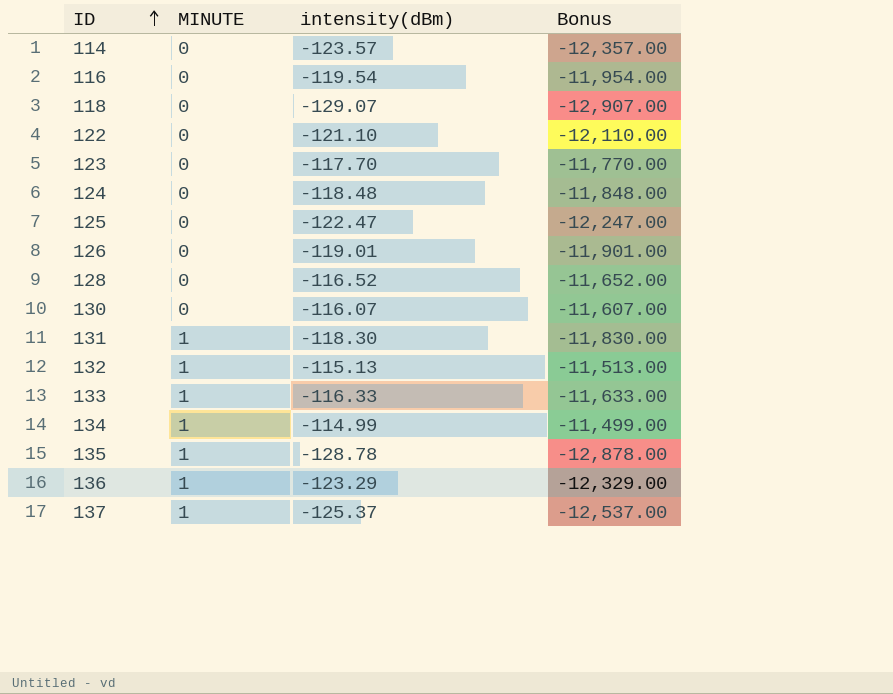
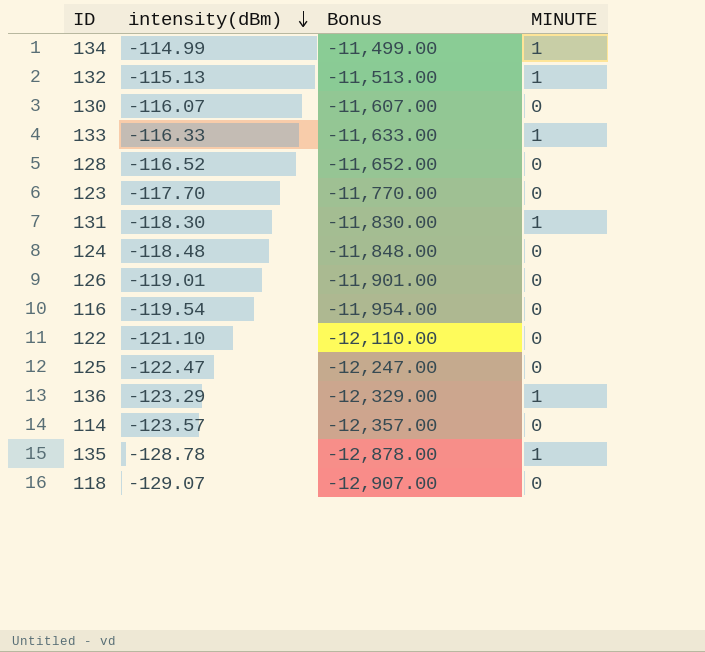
row order: ID ascending -> intensity(dBm) descending
column MINUTE | position: 2 -> 4
row 137: 1 | -125.37 | -12,537.00 -> none

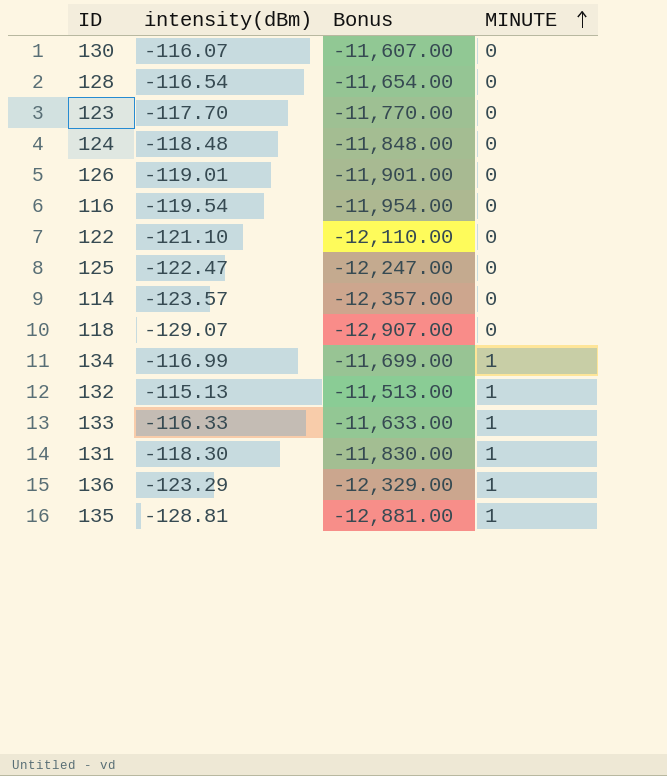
row order: intensity(dBm) descending -> MINUTE ascending
128 | intensity(dBm): -116.52 -> -116.54
128 | Bonus: -11,652.00 -> -11,654.00
134 | intensity(dBm): -114.99 -> -116.99
134 | Bonus: -11,499.00 -> -11,699.00
135 | intensity(dBm): -128.78 -> -128.81
135 | Bonus: -12,878.00 -> -12,881.00

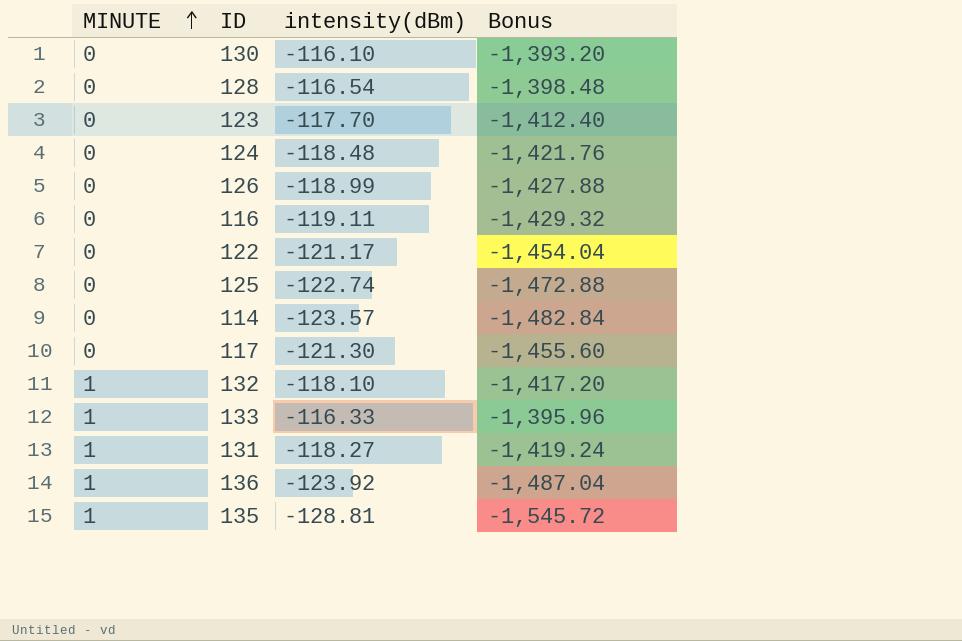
column MINUTE | position: 4 -> 1
column Bonus | formula: [intensity(dBm)] * 100 -> [intensity(dBm)] * 12
row 118: -129.07 | -12,907.00 | 0 -> none
row 134: -116.99 | -11,699.00 | 1 -> none
130 | intensity(dBm): -116.07 -> -116.10
126 | intensity(dBm): -119.01 -> -118.99
116 | intensity(dBm): -119.54 -> -119.11
122 | intensity(dBm): -121.10 -> -121.17
125 | intensity(dBm): -122.47 -> -122.74
row 117: none -> 0 | -121.30 | -1,455.60
132 | intensity(dBm): -115.13 -> -118.10
131 | intensity(dBm): -118.30 -> -118.27
136 | intensity(dBm): -123.29 -> -123.92

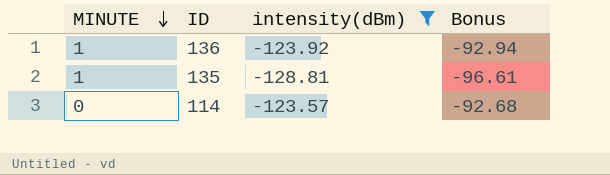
filter: none -> intensity(dBm) <= -123.57
row order: MINUTE ascending -> MINUTE descending
column Bonus | formula: [intensity(dBm)] * 12 -> [intensity(dBm)] * 0.75

